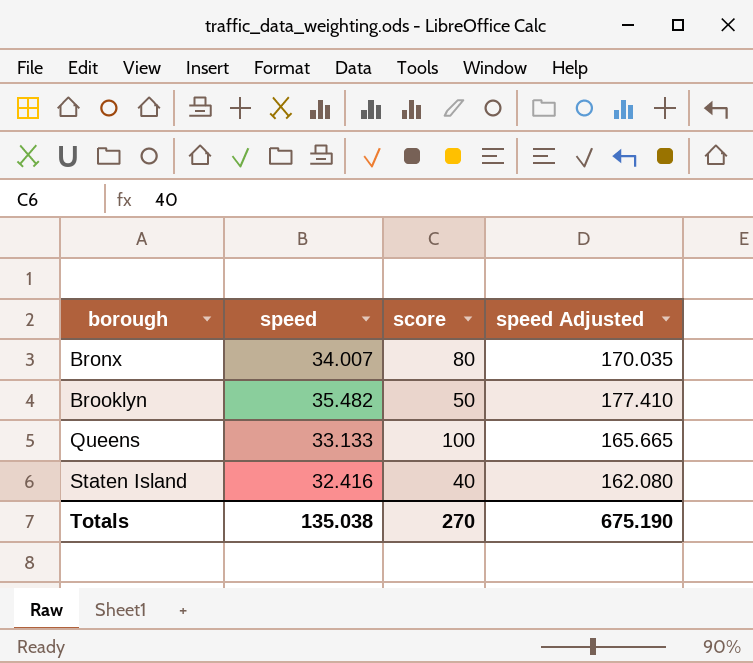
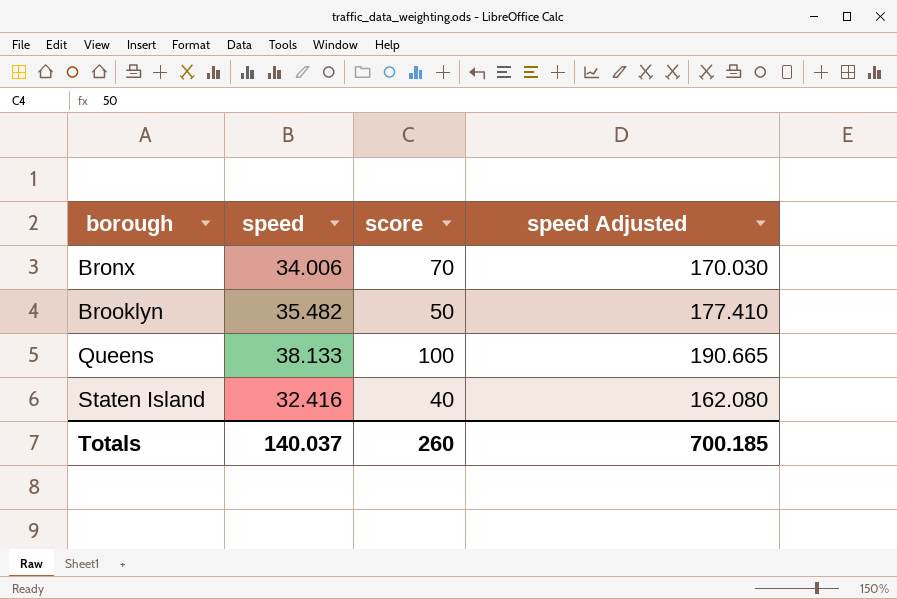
Bronx | speed: 34.007 -> 34.006
Bronx | score: 80 -> 70
Bronx | speed Adjusted: 170.035 -> 170.030
Queens | speed: 33.133 -> 38.133
Queens | speed Adjusted: 165.665 -> 190.665
Totals | speed: 135.038 -> 140.037
Totals | score: 270 -> 260
Totals | speed Adjusted: 675.190 -> 700.185

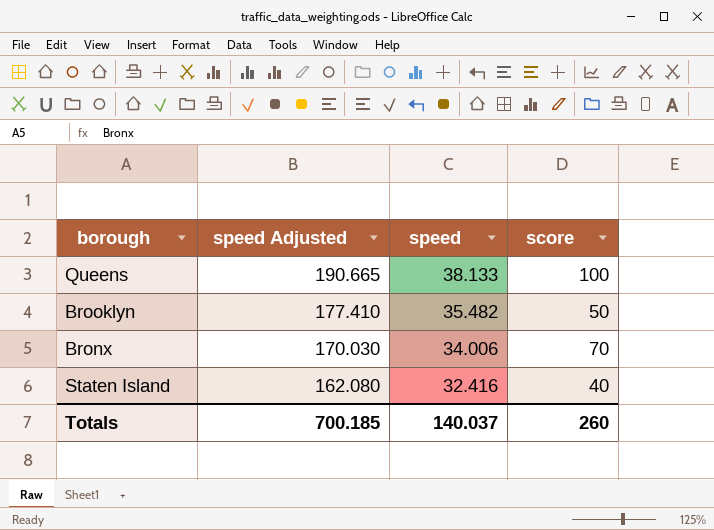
row order: borough ascending -> speed Adjusted descending
column speed Adjusted | position: 4 -> 2

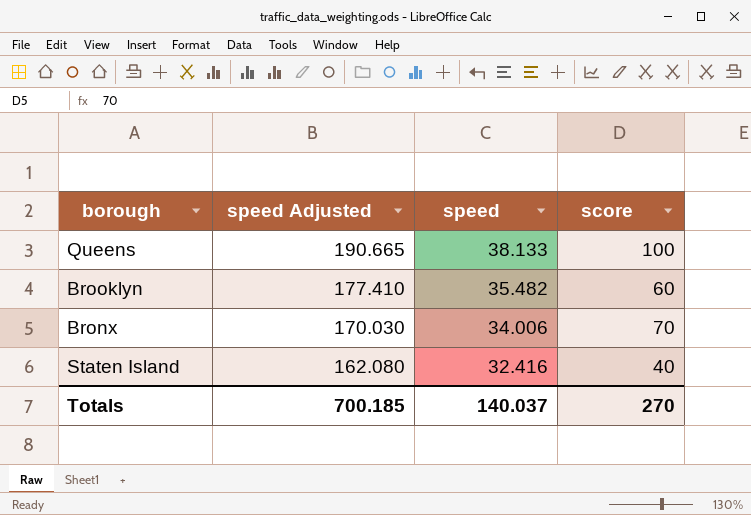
Brooklyn | score: 50 -> 60
Totals | score: 260 -> 270

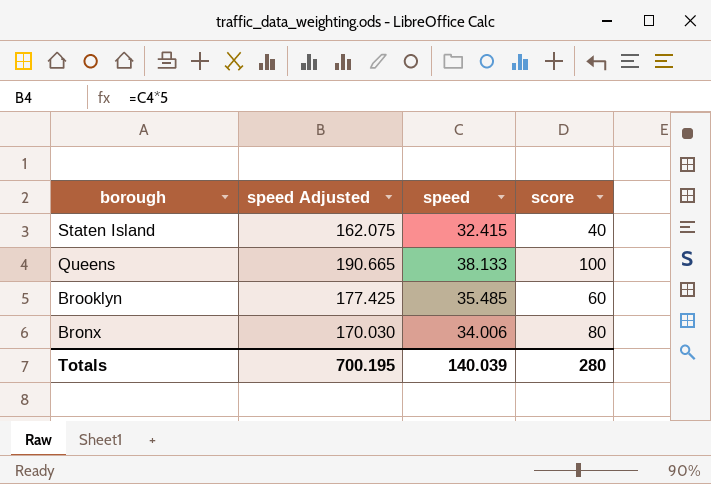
row order: speed Adjusted descending -> borough descending
Staten Island | speed Adjusted: 162.080 -> 162.075
Staten Island | speed: 32.416 -> 32.415
Brooklyn | speed Adjusted: 177.410 -> 177.425
Brooklyn | speed: 35.482 -> 35.485
Bronx | score: 70 -> 80
Totals | speed Adjusted: 700.185 -> 700.195
Totals | speed: 140.037 -> 140.039
Totals | score: 270 -> 280

